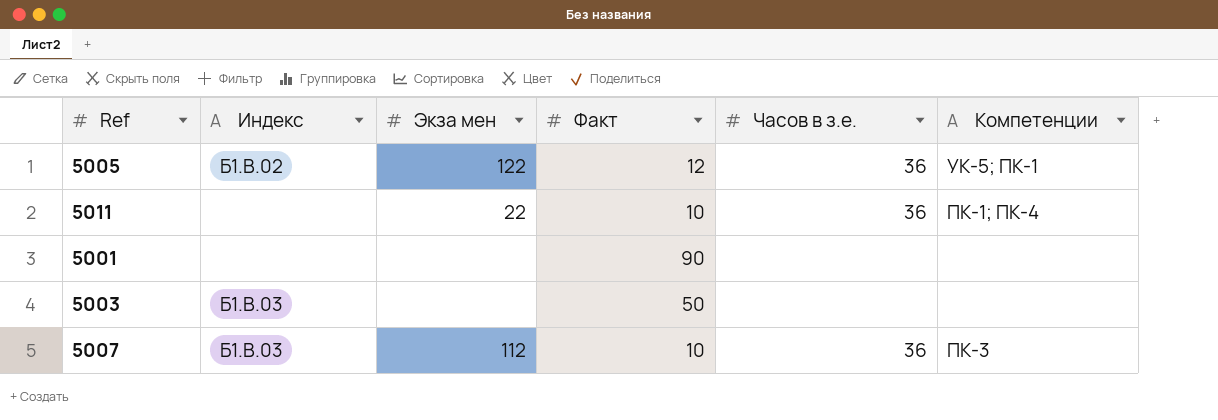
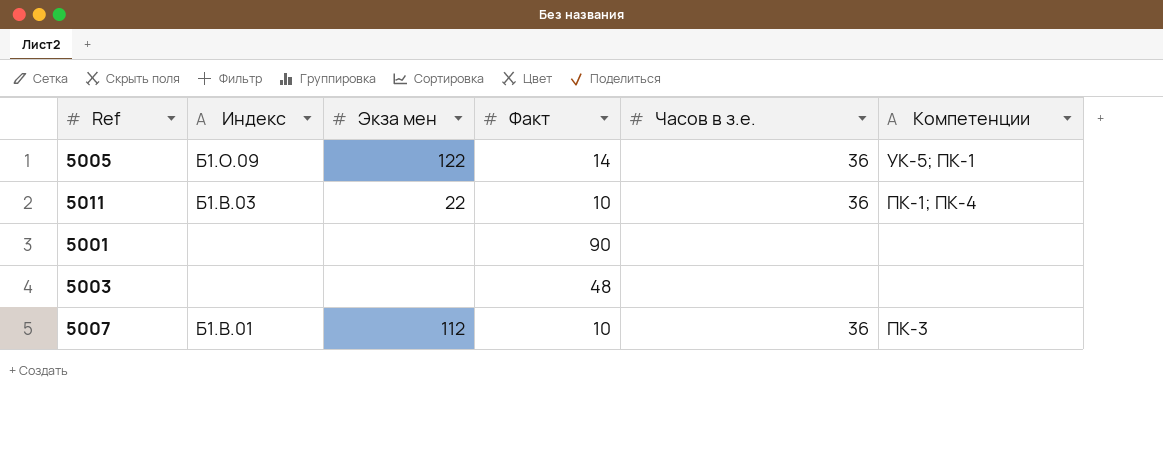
5005 | Индекс: Б1.В.02 -> Б1.О.09
5005 | Факт: 12 -> 14
5011 | Индекс: none -> Б1.В.03
5003 | Индекс: Б1.В.03 -> none
5003 | Факт: 50 -> 48
5007 | Индекс: Б1.В.03 -> Б1.В.01

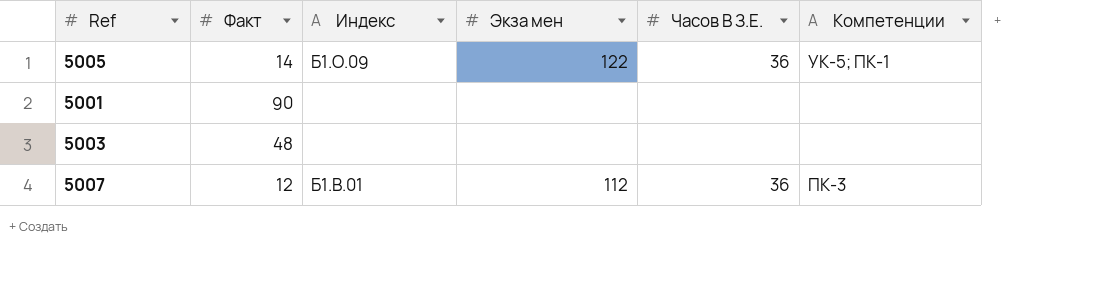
column Факт | position: 4 -> 2
column name: Часов в з.е. -> Часов В З.Е.
row 5011: Б1.В.03 | 22 | 10 | 36 | ПК-1; ПК-4 -> none
5007 | Факт: 10 -> 12

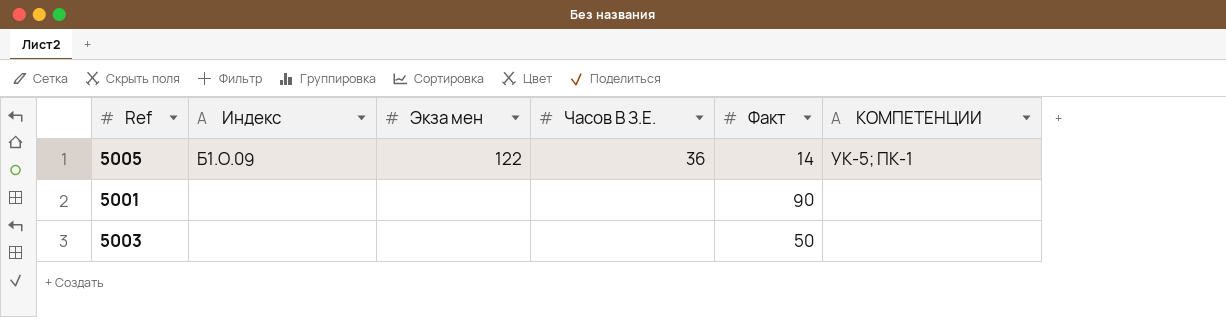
column Факт | position: 2 -> 5
column name: Компетенции -> КОМПЕТЕНЦИИ
row 5007: 12 | Б1.В.01 | 112 | 36 | ПК-3 -> none
5003 | Факт: 48 -> 50

